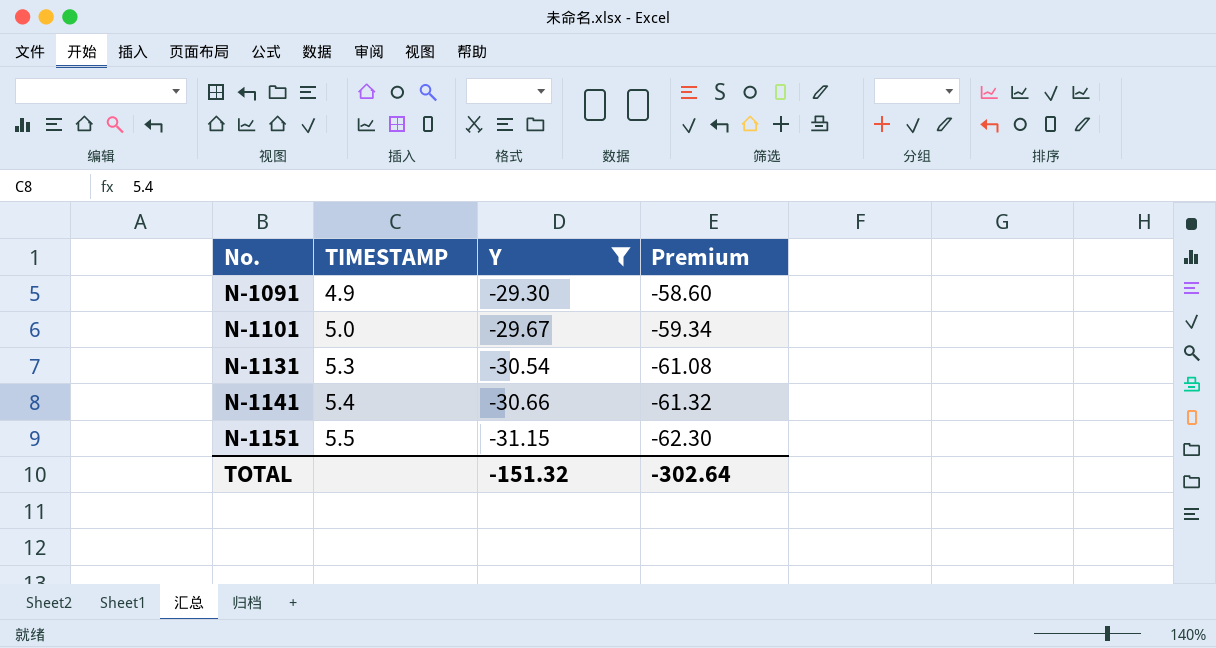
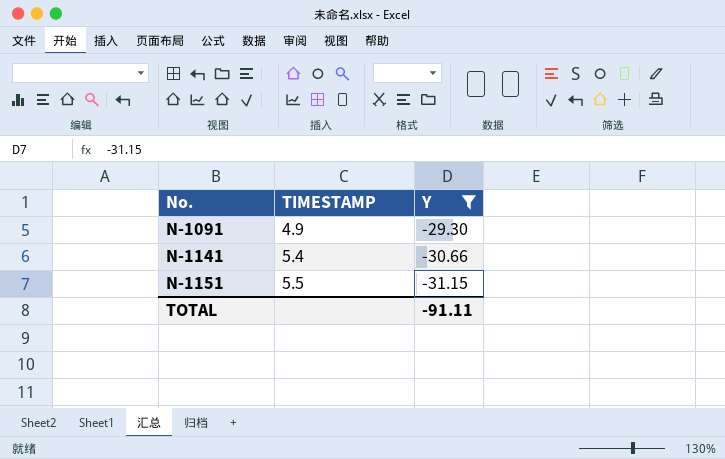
column Premium | formula: [Y] * 2 -> none
row N-1101: 5.0 | -29.67 | -59.34 -> none
row N-1131: 5.3 | -30.54 | -61.08 -> none
TOTAL | Y: -151.32 -> -91.11

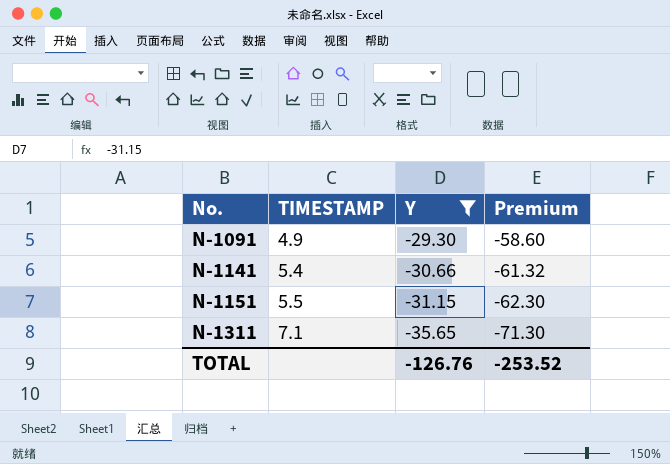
column Premium | formula: none -> [Y] * 2
row N-1311: none -> 7.1 | -35.65 | -71.30
TOTAL | Y: -91.11 -> -126.76

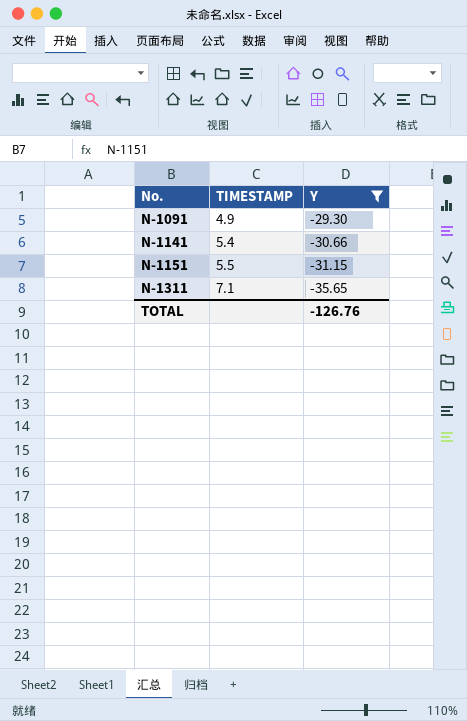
column Premium | formula: [Y] * 2 -> none

